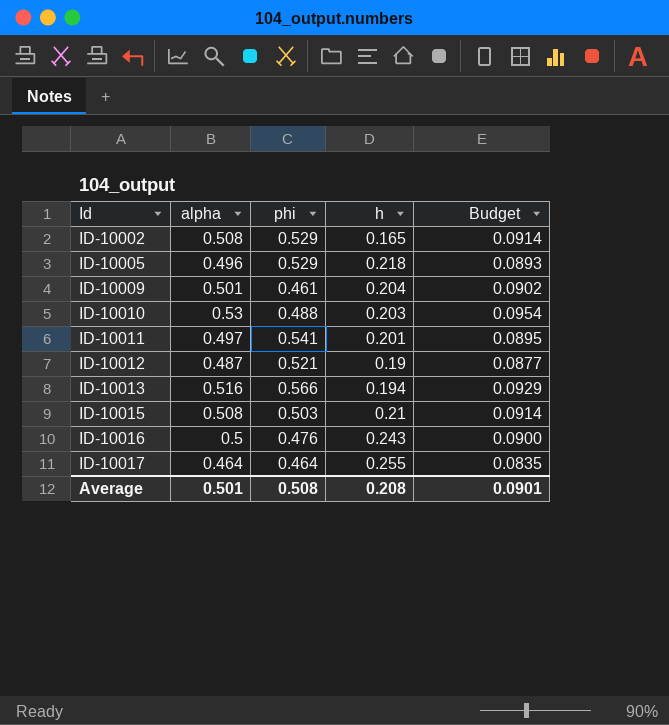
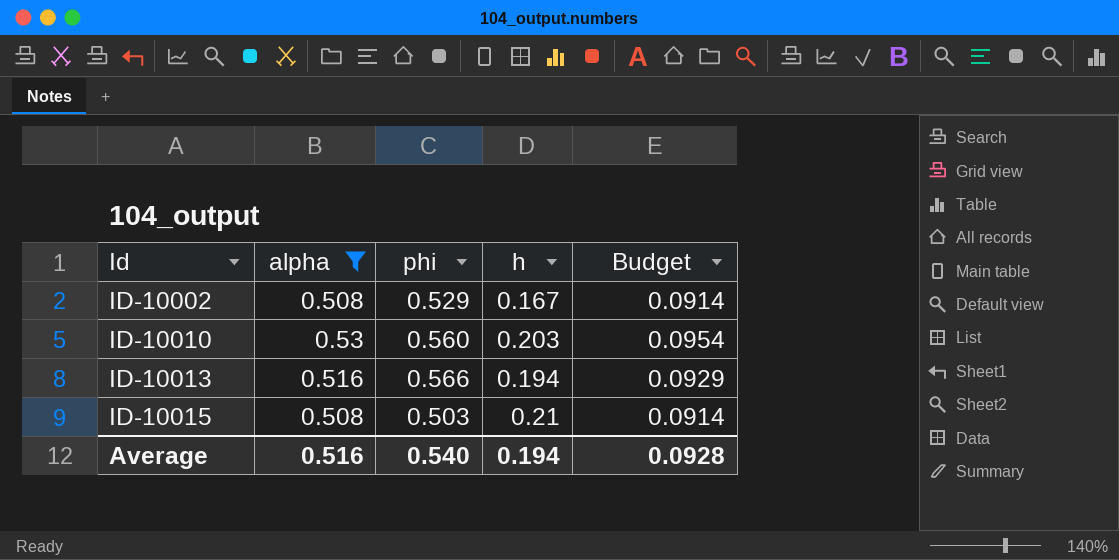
filter: none -> alpha >= 0.508
ID-10002 | h: 0.165 -> 0.167
ID-10010 | phi: 0.488 -> 0.560
Average | alpha: 0.501 -> 0.516
Average | phi: 0.508 -> 0.540
Average | h: 0.208 -> 0.194
Average | Budget: 0.0901 -> 0.0928

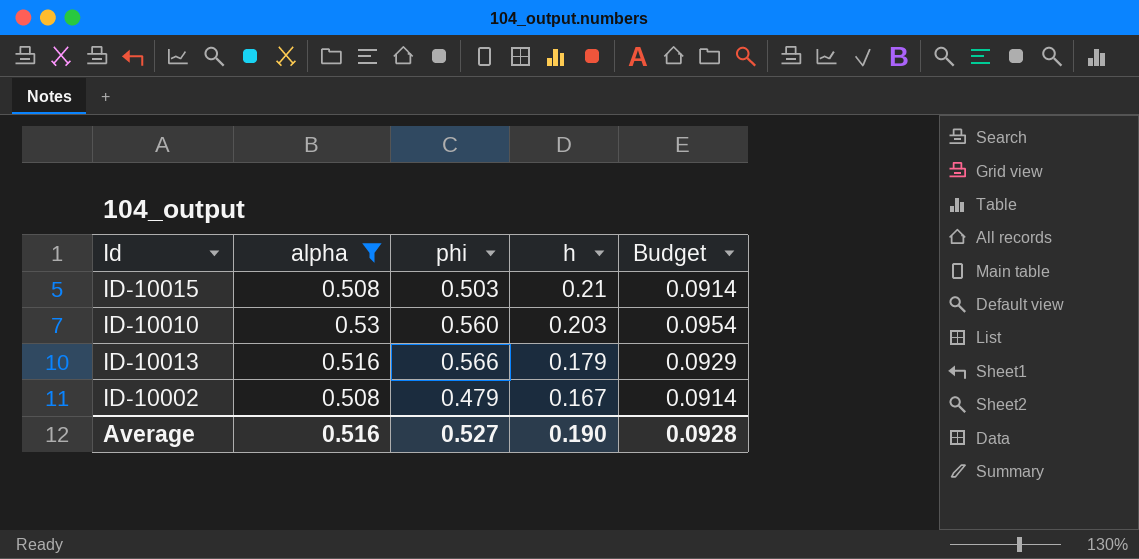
row order: Id ascending -> h descending
ID-10013 | h: 0.194 -> 0.179
ID-10002 | phi: 0.529 -> 0.479
Average | phi: 0.540 -> 0.527
Average | h: 0.194 -> 0.190

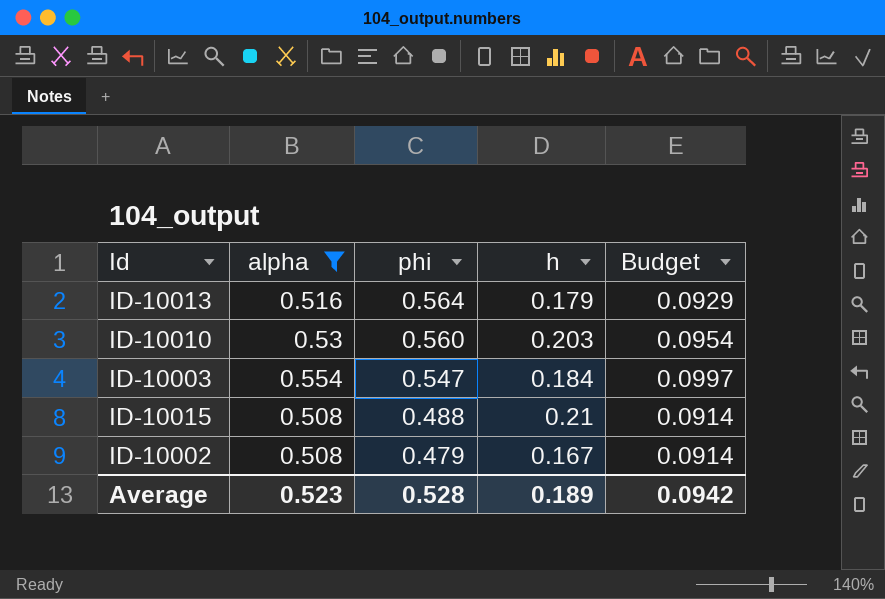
row order: h descending -> phi descending
ID-10013 | phi: 0.566 -> 0.564
row ID-10003: none -> 0.554 | 0.547 | 0.184 | 0.0997
ID-10015 | phi: 0.503 -> 0.488
Average | alpha: 0.516 -> 0.523
Average | phi: 0.527 -> 0.528
Average | h: 0.190 -> 0.189
Average | Budget: 0.0928 -> 0.0942

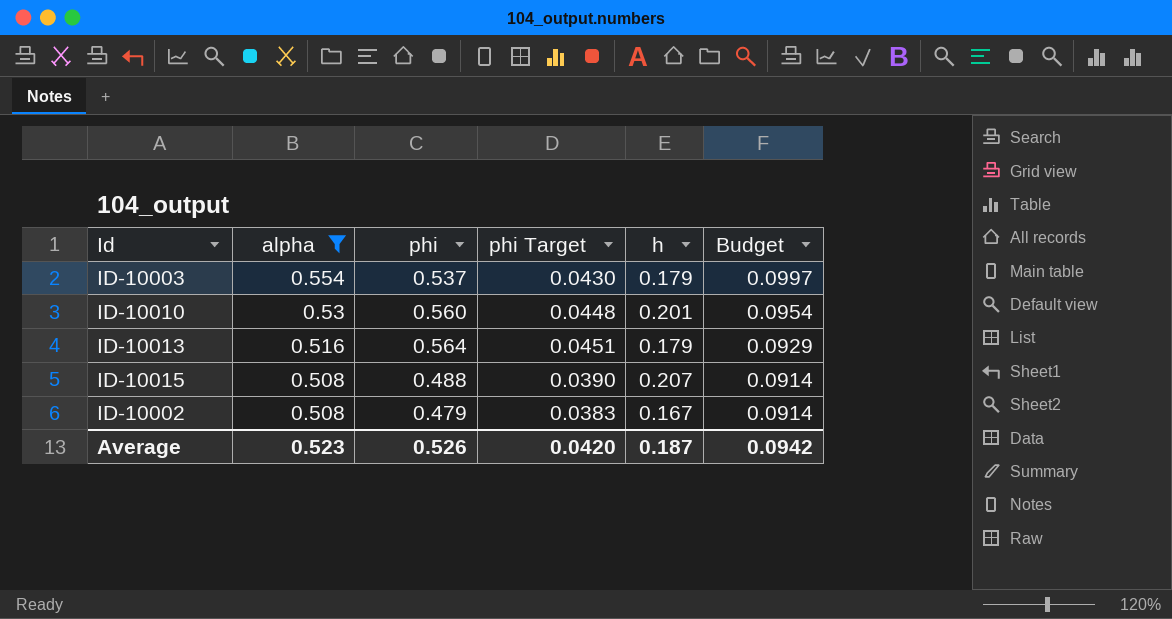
row order: phi descending -> alpha descending
column phi Target | formula: none -> [phi] * 0.08
ID-10003 | phi: 0.547 -> 0.537
ID-10003 | h: 0.184 -> 0.179
ID-10010 | h: 0.203 -> 0.201
ID-10015 | h: 0.21 -> 0.207
Average | phi: 0.528 -> 0.526
Average | h: 0.189 -> 0.187

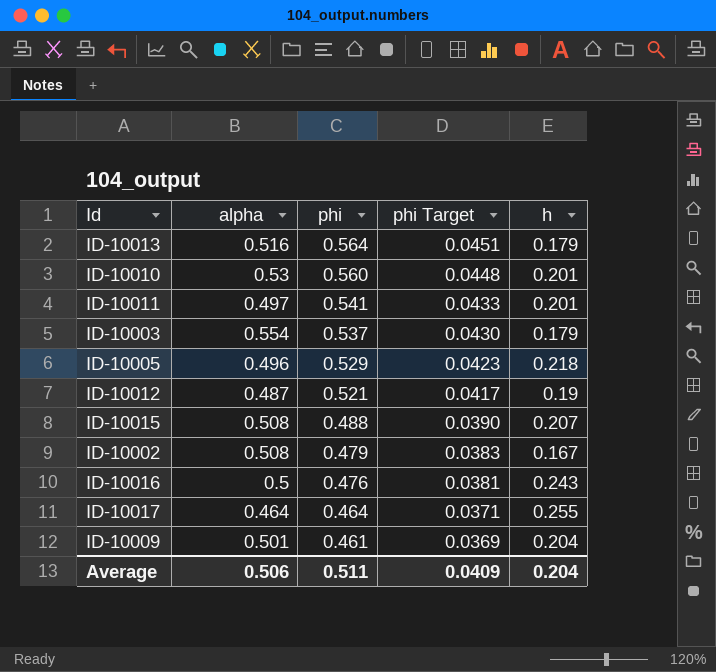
filter: alpha >= 0.508 -> none
row order: alpha descending -> phi descending
column Budget | formula: [alpha] * 0.18 -> none
Average | alpha: 0.523 -> 0.506
Average | phi: 0.526 -> 0.511
Average | phi Target: 0.0420 -> 0.0409
Average | h: 0.187 -> 0.204

